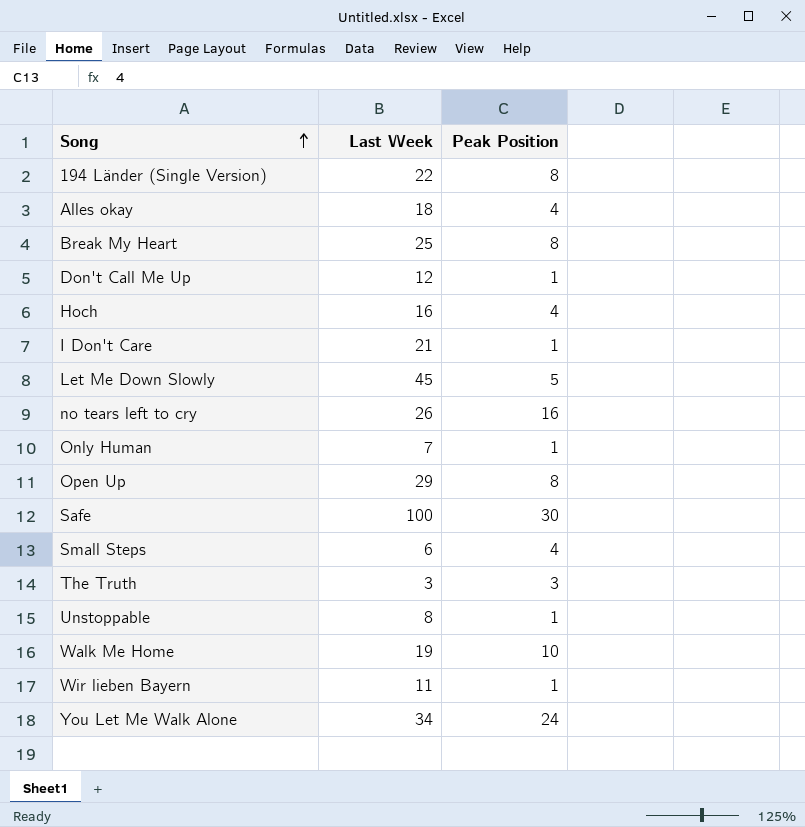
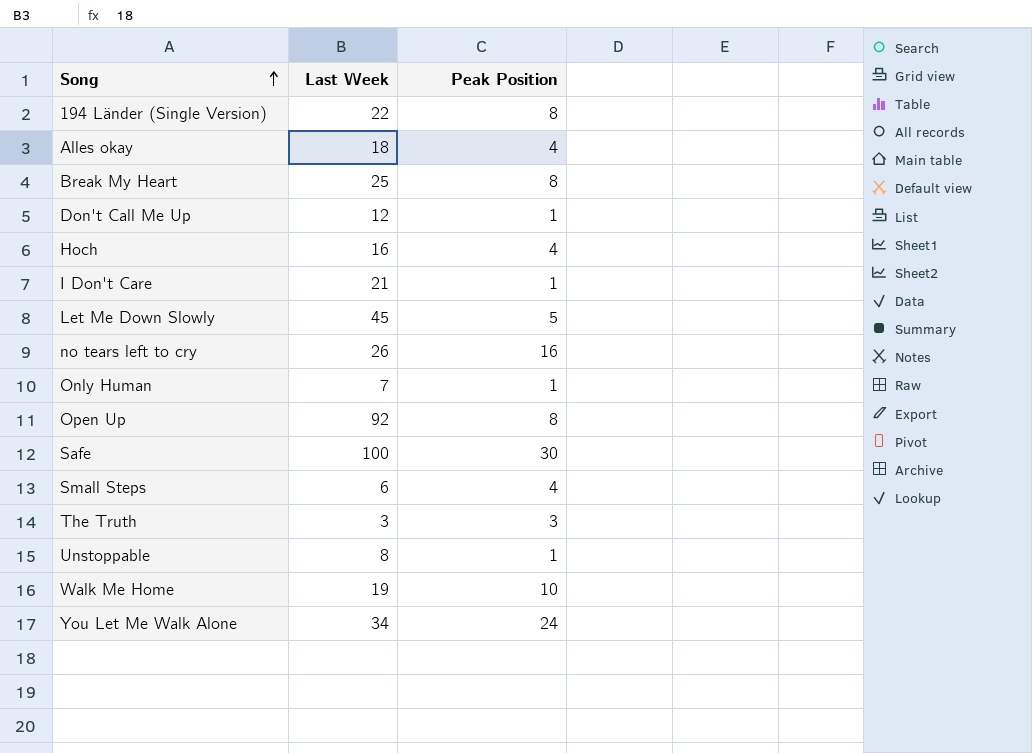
row Wir lieben Bayern: 11 | 1 -> none
Open Up | Last Week: 29 -> 92

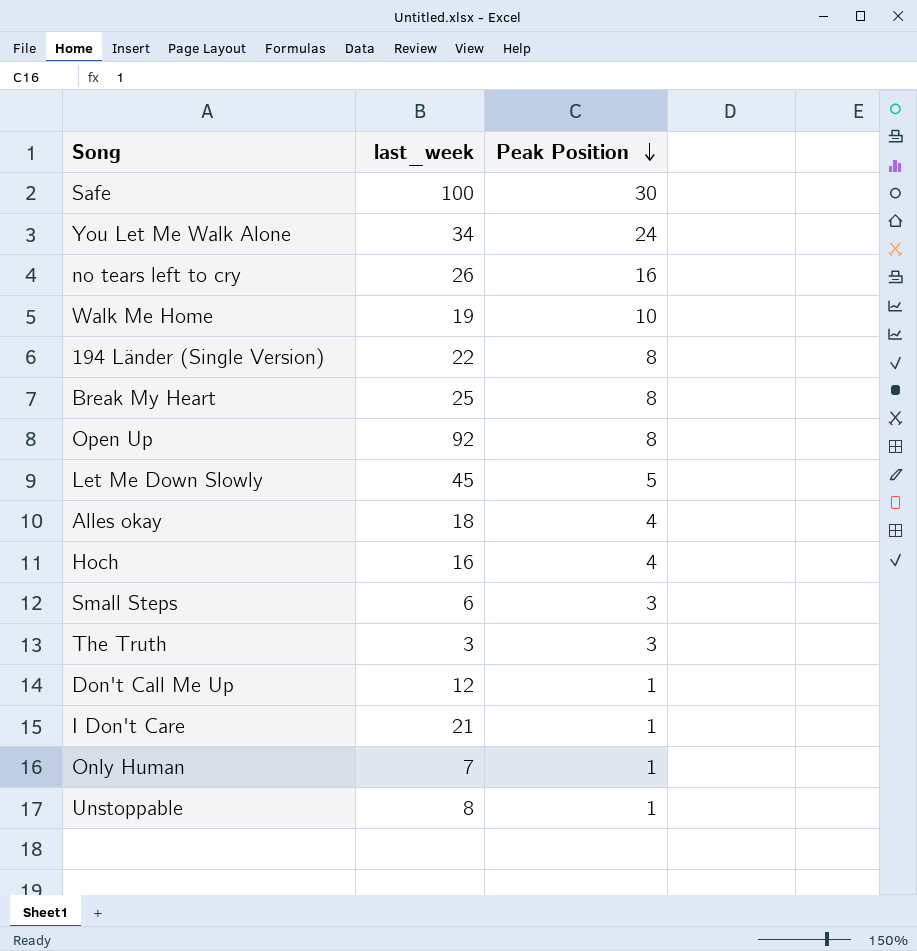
row order: Song ascending -> Peak Position descending
column name: Last Week -> last_week
Small Steps | Peak Position: 4 -> 3

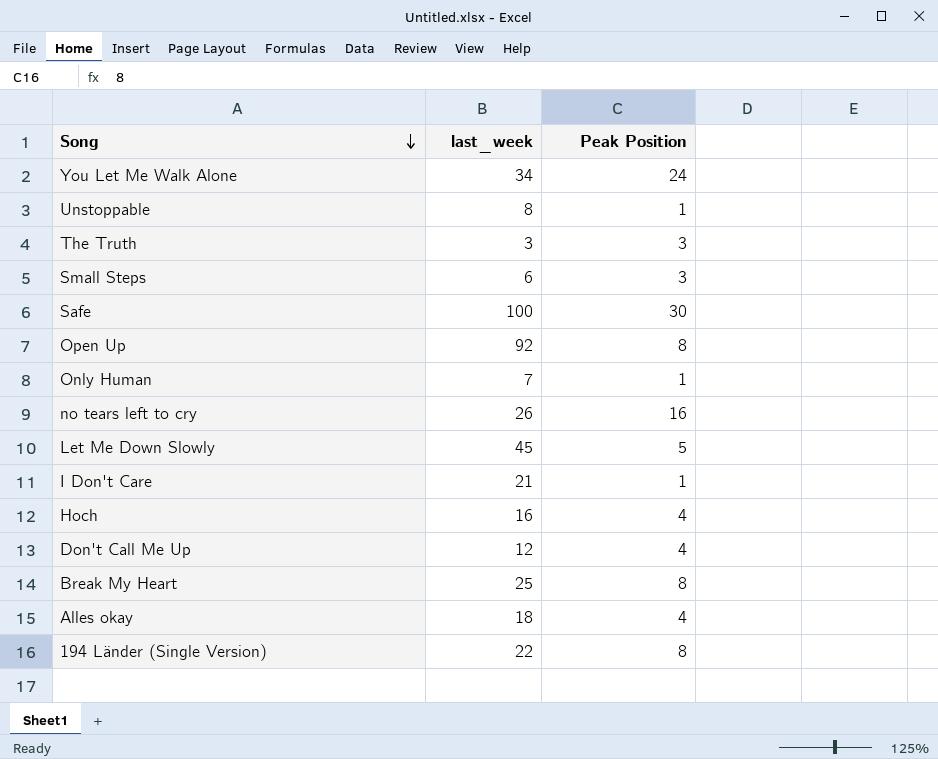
row order: Peak Position descending -> Song descending
row Walk Me Home: 19 | 10 -> none
Don't Call Me Up | Peak Position: 1 -> 4

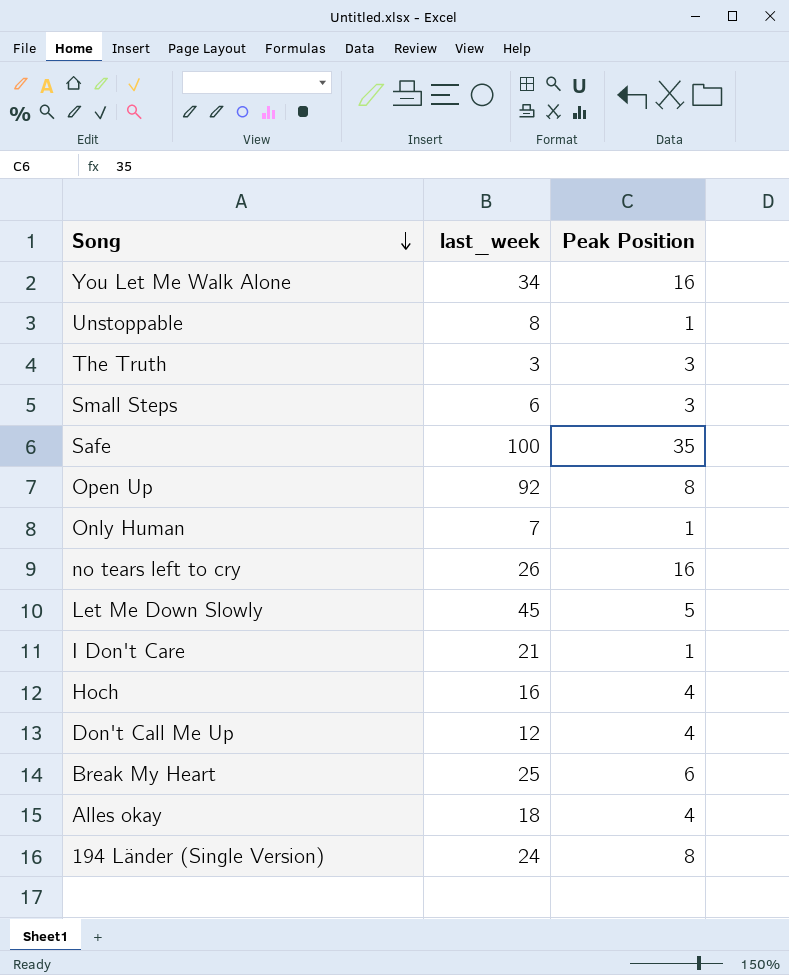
You Let Me Walk Alone | Peak Position: 24 -> 16
Safe | Peak Position: 30 -> 35
Break My Heart | Peak Position: 8 -> 6
194 Länder (Single Version) | last_week: 22 -> 24

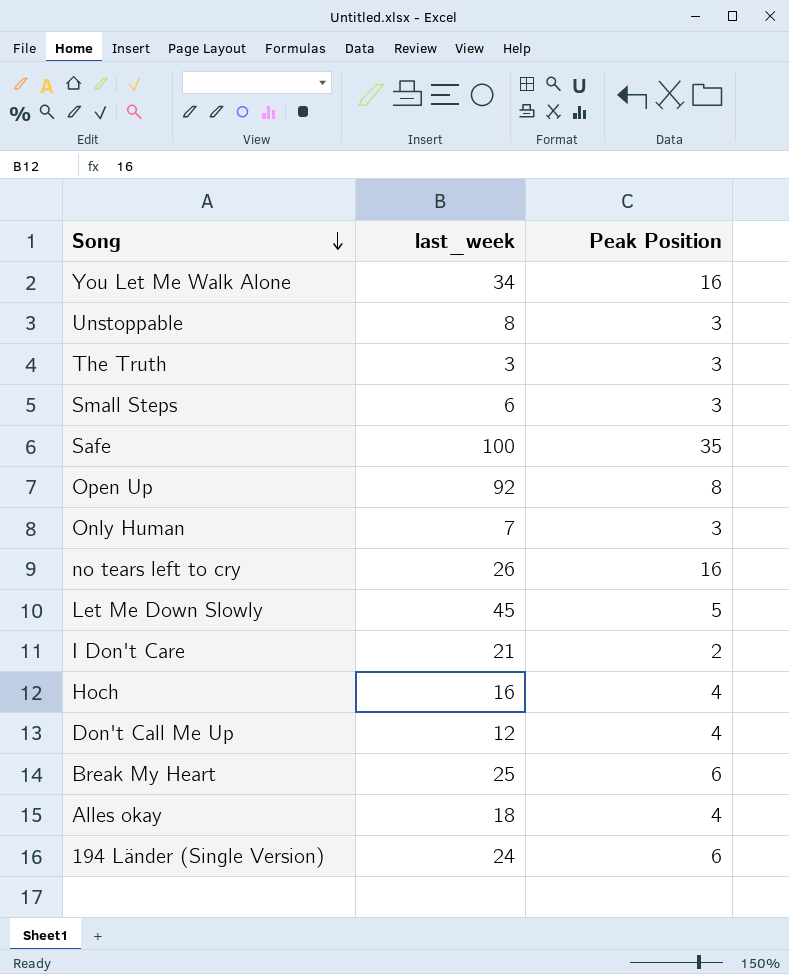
Unstoppable | Peak Position: 1 -> 3
Only Human | Peak Position: 1 -> 3
I Don't Care | Peak Position: 1 -> 2
194 Länder (Single Version) | Peak Position: 8 -> 6

